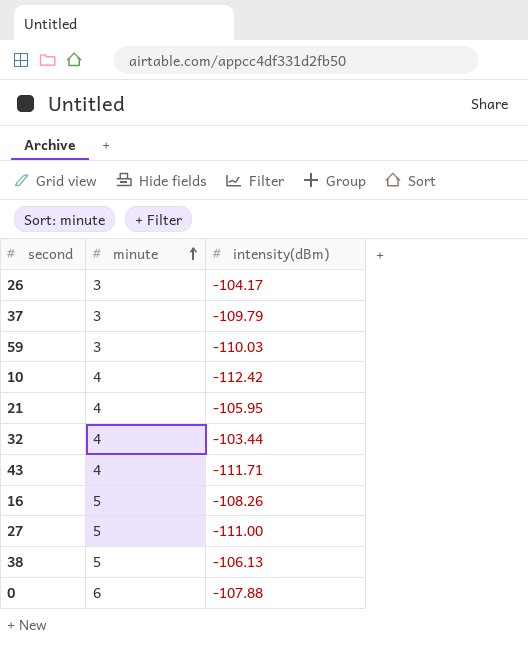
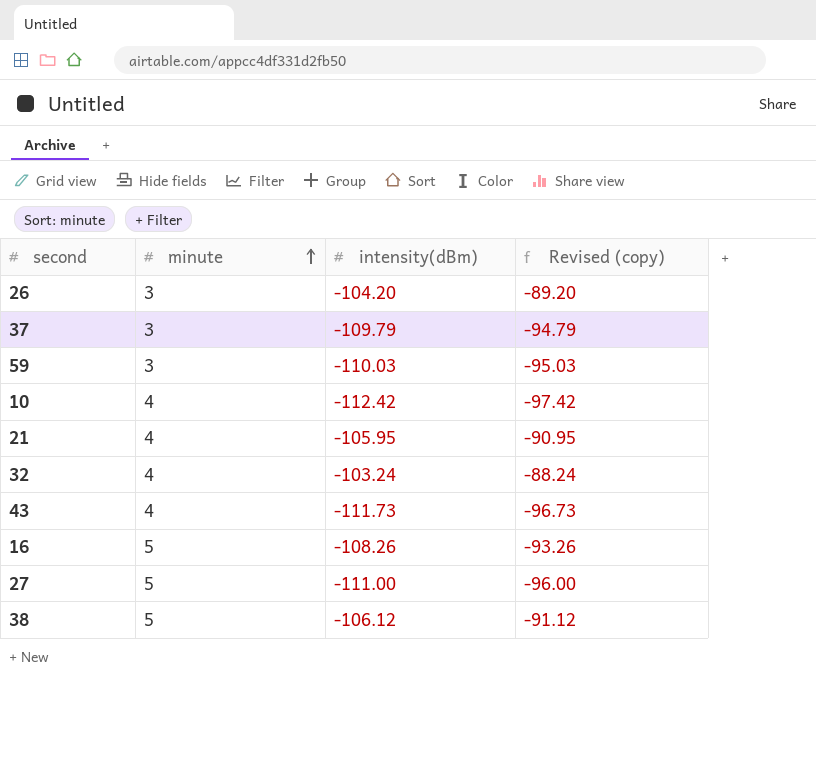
column Revised (copy) | formula: none -> [intensity(dBm)] + 15
row 0: 6 | -107.88 -> none
26 | intensity(dBm): -104.17 -> -104.20
32 | intensity(dBm): -103.44 -> -103.24
43 | intensity(dBm): -111.71 -> -111.73
38 | intensity(dBm): -106.13 -> -106.12

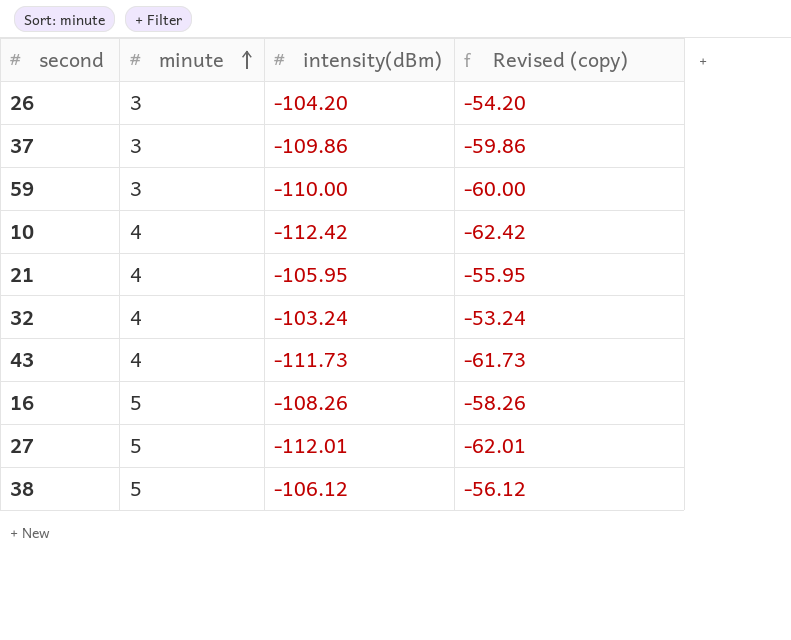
column Revised (copy) | formula: [intensity(dBm)] + 15 -> [intensity(dBm)] + 50
37 | intensity(dBm): -109.79 -> -109.86
59 | intensity(dBm): -110.03 -> -110.00
27 | intensity(dBm): -111.00 -> -112.01

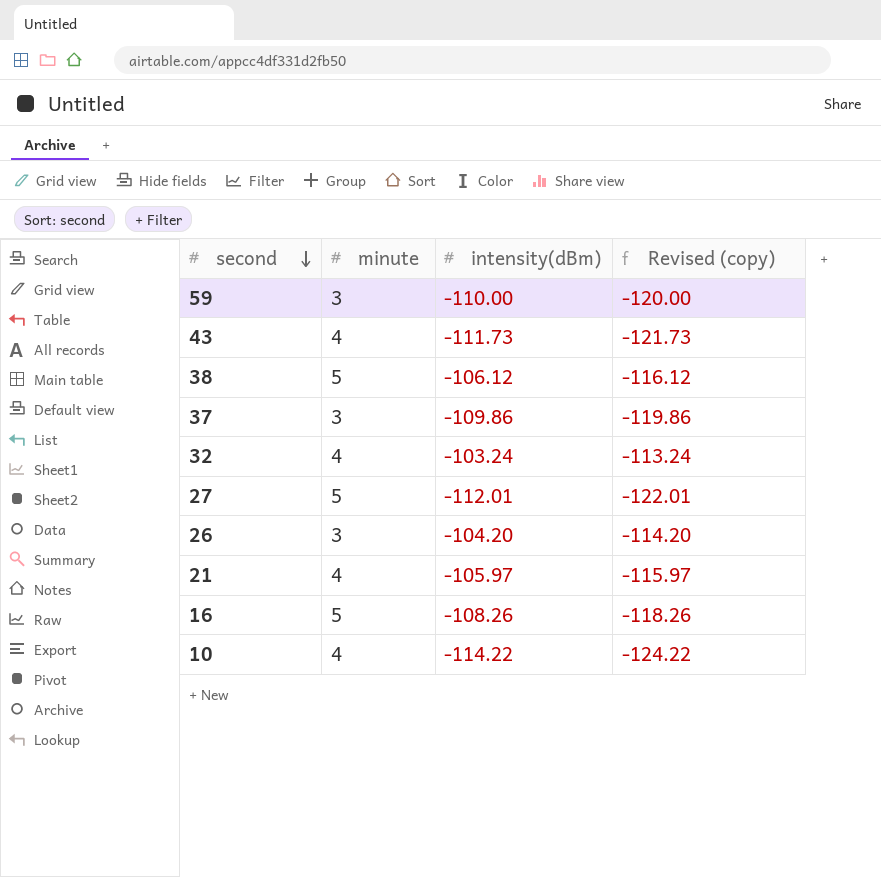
row order: minute ascending -> second descending
column Revised (copy) | formula: [intensity(dBm)] + 50 -> [intensity(dBm)] - 10
21 | intensity(dBm): -105.95 -> -105.97
10 | intensity(dBm): -112.42 -> -114.22

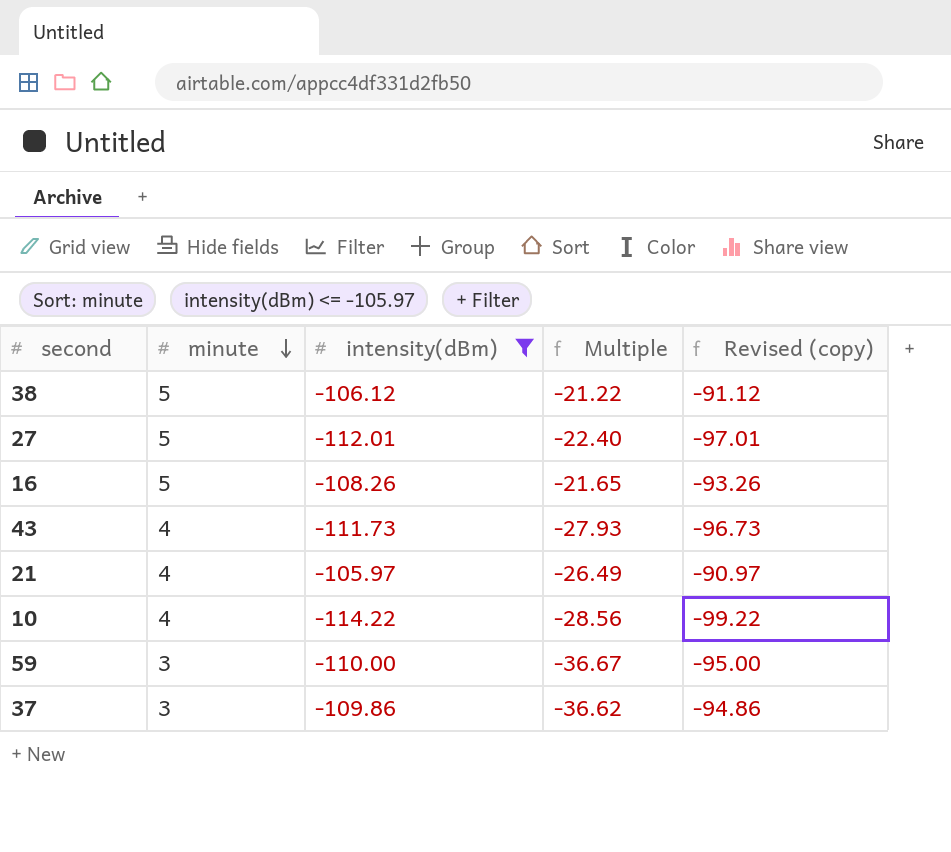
filter: none -> intensity(dBm) <= -105.97
row order: second descending -> minute descending
column Multiple | formula: none -> [intensity(dBm)] / [minute]
column Revised (copy) | formula: [intensity(dBm)] - 10 -> [intensity(dBm)] + 15

